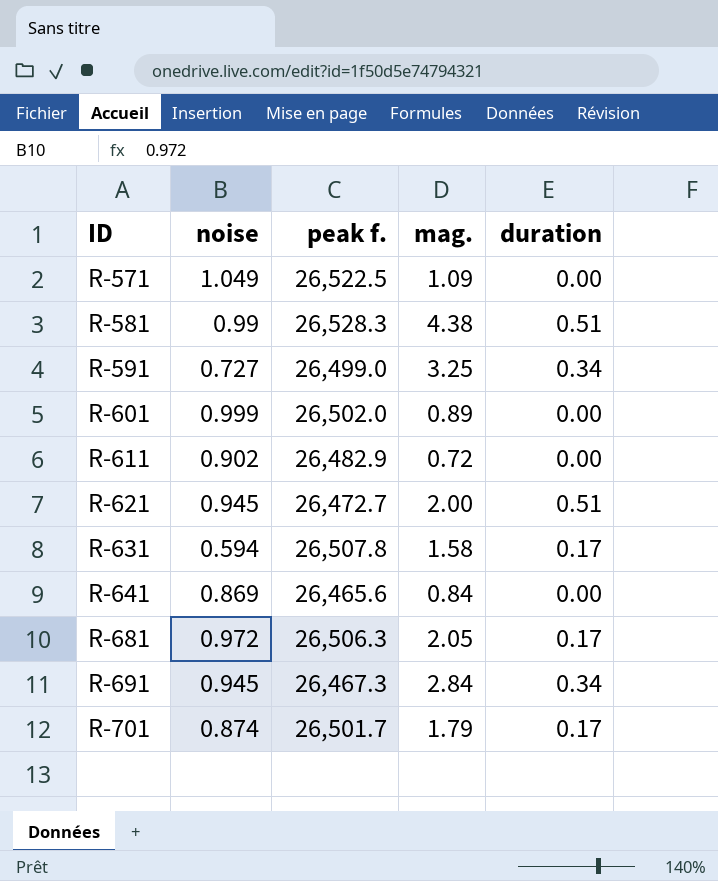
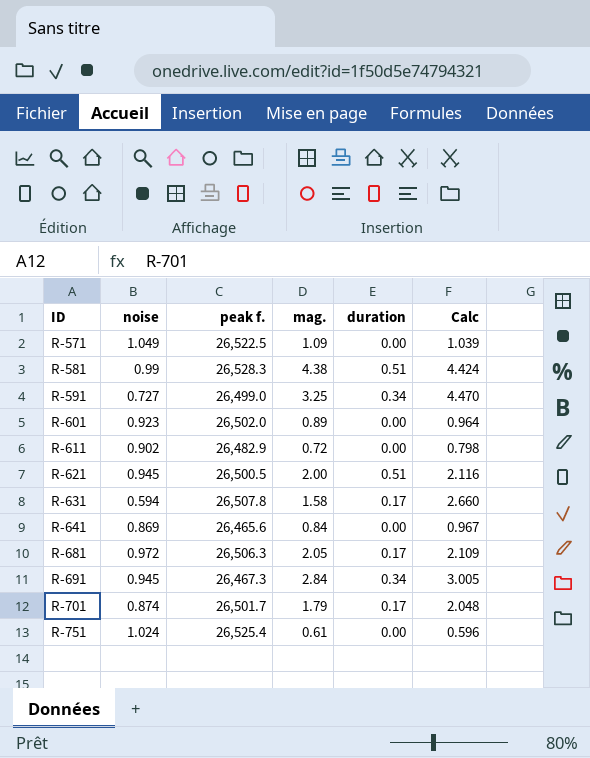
column Calc | formula: none -> [mag.] / [noise]
R-601 | noise: 0.999 -> 0.923
R-621 | peak f.: 26,472.7 -> 26,500.5
row R-751: none -> 1.024 | 26,525.4 | 0.61 | 0.00 | 0.596

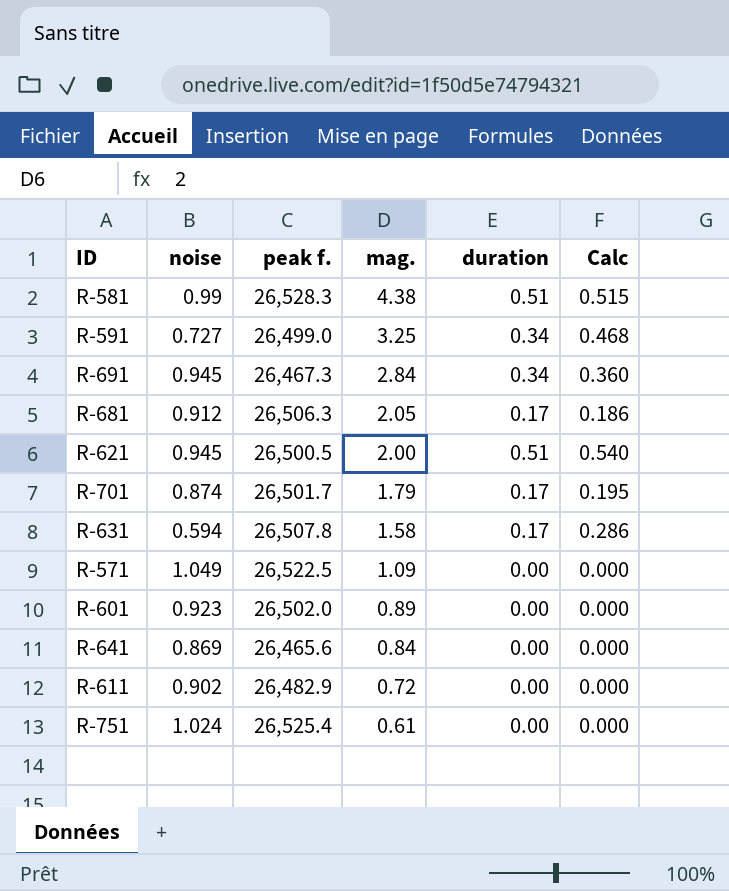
row order: ID ascending -> mag. descending
column Calc | formula: [mag.] / [noise] -> [duration] / [noise]
R-681 | noise: 0.972 -> 0.912

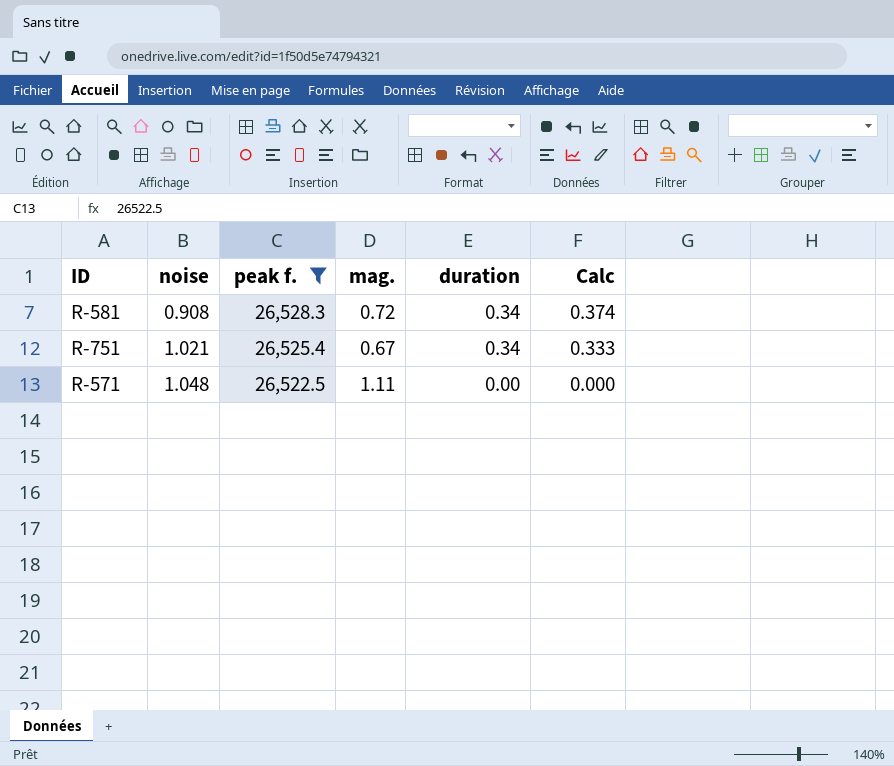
filter: none -> peak f. >= 26,522.5
row order: mag. descending -> noise ascending
R-581 | noise: 0.99 -> 0.908
R-581 | mag.: 4.38 -> 0.72
R-581 | duration: 0.51 -> 0.34
R-581 | Calc: 0.515 -> 0.374
R-751 | noise: 1.024 -> 1.021
R-751 | mag.: 0.61 -> 0.67
R-751 | duration: 0.00 -> 0.34
R-751 | Calc: 0.000 -> 0.333
R-571 | noise: 1.049 -> 1.048
R-571 | mag.: 1.09 -> 1.11

